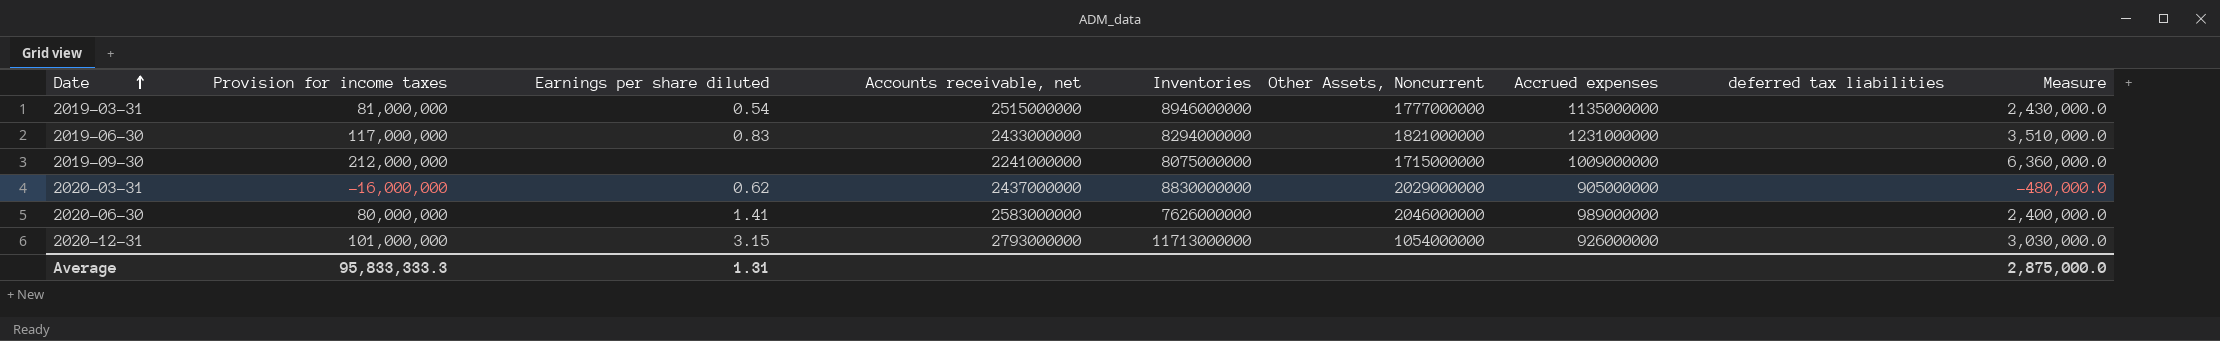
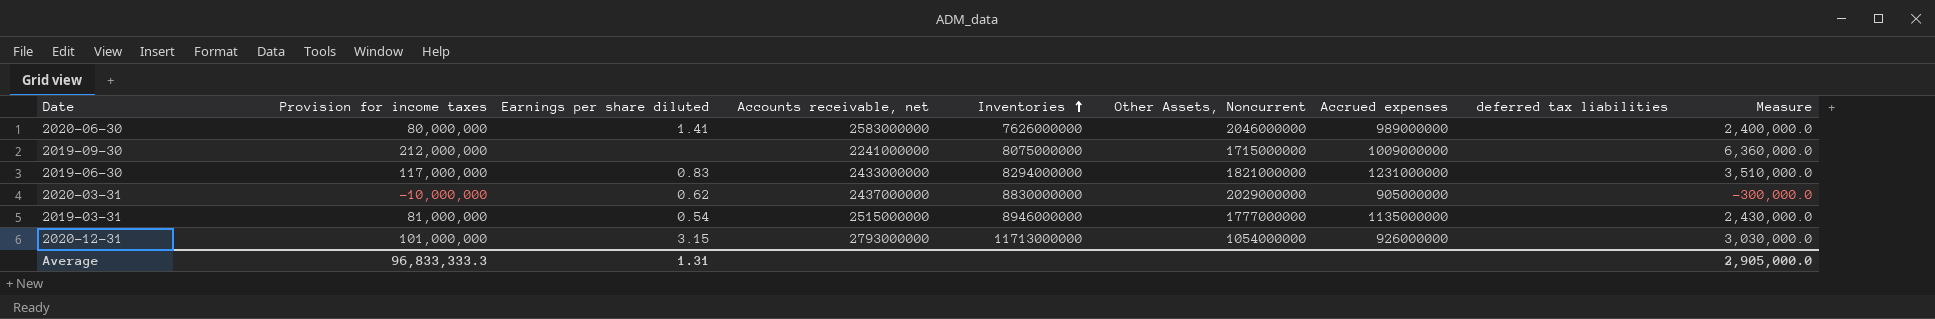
row order: Date ascending -> Inventories ascending
2020-03-31 | Provision for income taxes: -16,000,000 -> -10,000,000
2020-03-31 | Measure: -480,000.0 -> -300,000.0
Average | Provision for income taxes: 95,833,333.3 -> 96,833,333.3
Average | Measure: 2,875,000.0 -> 2,905,000.0

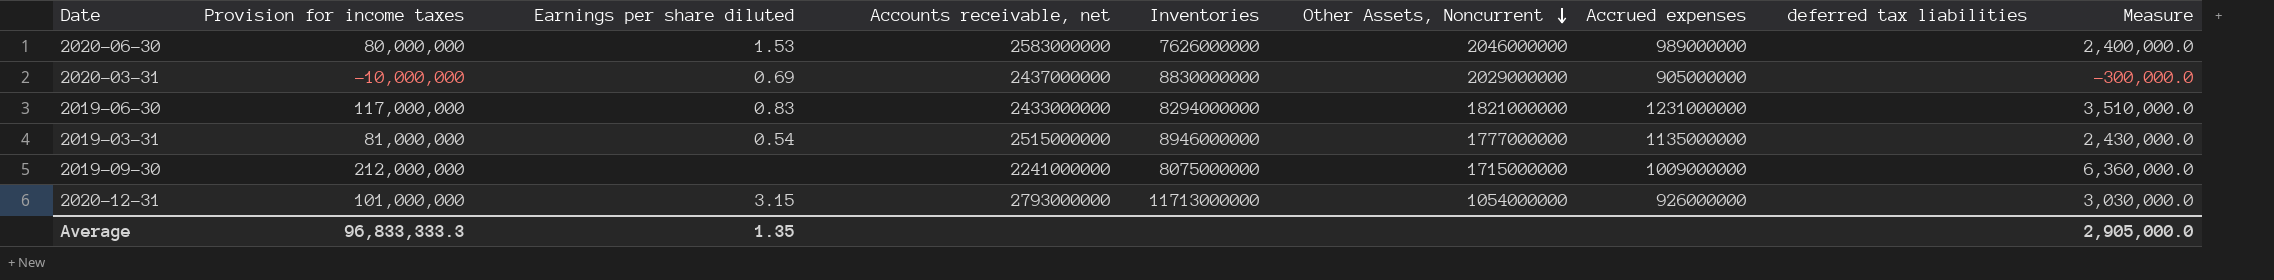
row order: Inventories ascending -> Other Assets, Noncurrent descending
2020-06-30 | Earnings per share diluted: 1.41 -> 1.53
2020-03-31 | Earnings per share diluted: 0.62 -> 0.69
Average | Earnings per share diluted: 1.31 -> 1.35

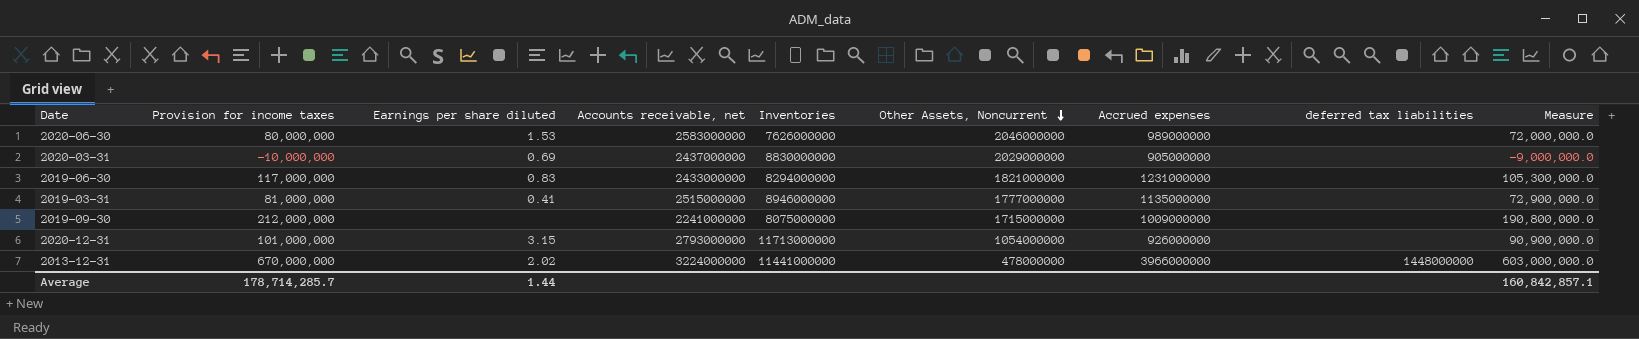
column Measure | formula: [Provision for income taxes] * 0.03 -> [Provision for income taxes] * 0.9
2019-03-31 | Earnings per share diluted: 0.54 -> 0.41
row 2013-12-31: none -> 670,000,000 | 2.02 | 3224000000 | 11441000000 | 478000000 | 3966000000 | 1448000000 | 603,000,000.0
Average | Provision for income taxes: 96,833,333.3 -> 178,714,285.7
Average | Earnings per share diluted: 1.35 -> 1.44
Average | Measure: 2,905,000.0 -> 160,842,857.1

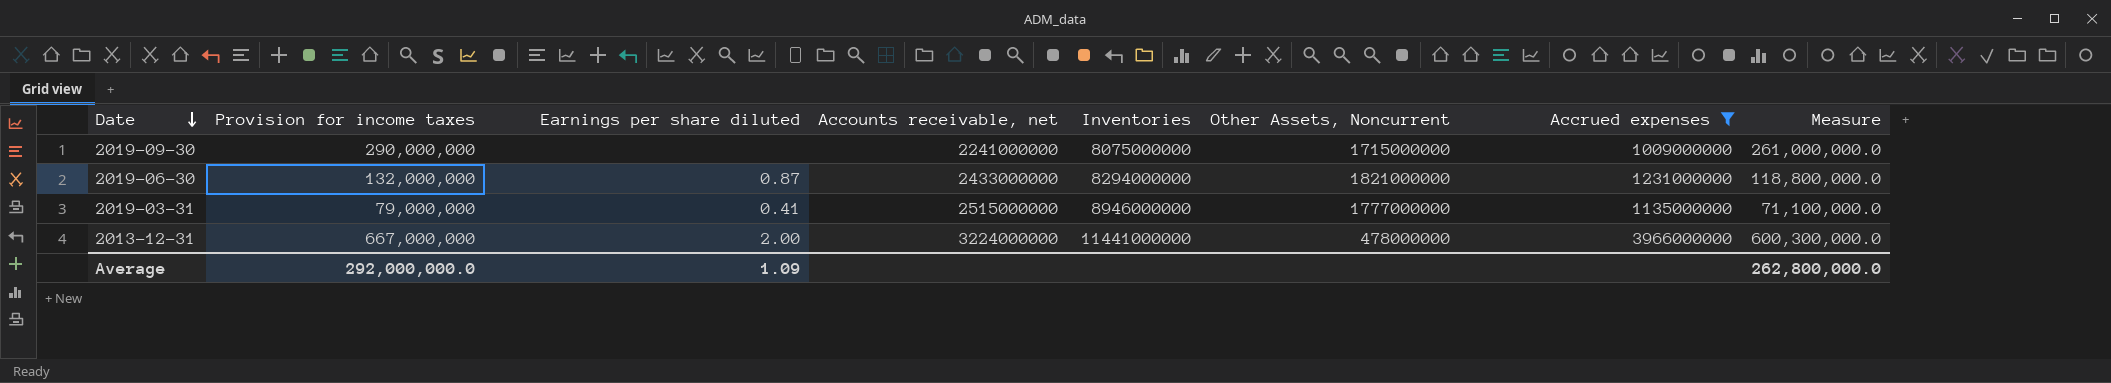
filter: none -> Accrued expenses >= 1009000000
row order: Other Assets, Noncurrent descending -> Date descending
column deferred tax liabilities | position: 8 -> none
2019-09-30 | Provision for income taxes: 212,000,000 -> 290,000,000
2019-09-30 | Measure: 190,800,000.0 -> 261,000,000.0
2019-06-30 | Provision for income taxes: 117,000,000 -> 132,000,000
2019-06-30 | Earnings per share diluted: 0.83 -> 0.87
2019-06-30 | Measure: 105,300,000.0 -> 118,800,000.0
2019-03-31 | Provision for income taxes: 81,000,000 -> 79,000,000
2019-03-31 | Measure: 72,900,000.0 -> 71,100,000.0
2013-12-31 | Provision for income taxes: 670,000,000 -> 667,000,000
2013-12-31 | Earnings per share diluted: 2.02 -> 2.00
2013-12-31 | Measure: 603,000,000.0 -> 600,300,000.0
Average | Provision for income taxes: 178,714,285.7 -> 292,000,000.0
Average | Earnings per share diluted: 1.44 -> 1.09
Average | Measure: 160,842,857.1 -> 262,800,000.0

